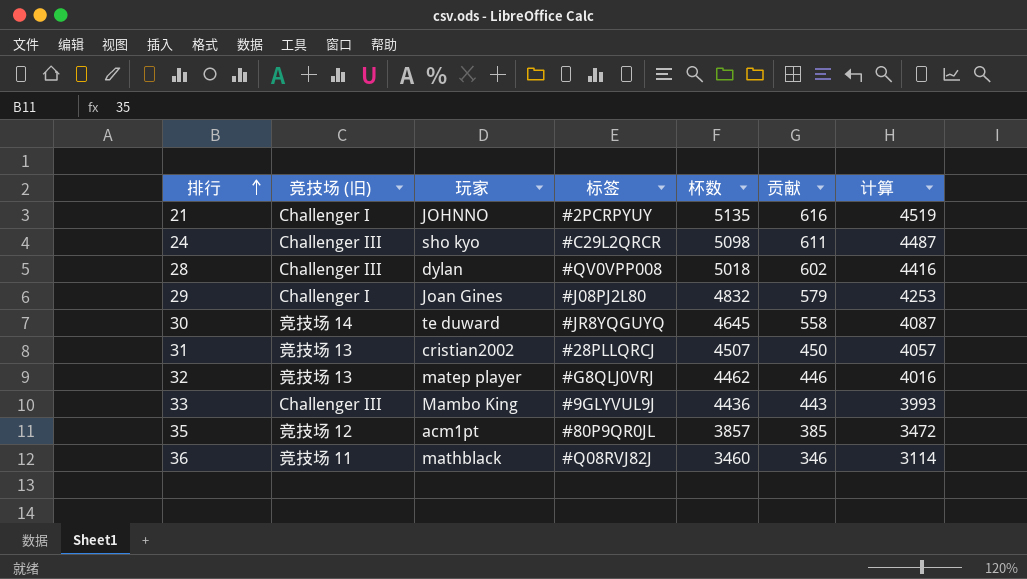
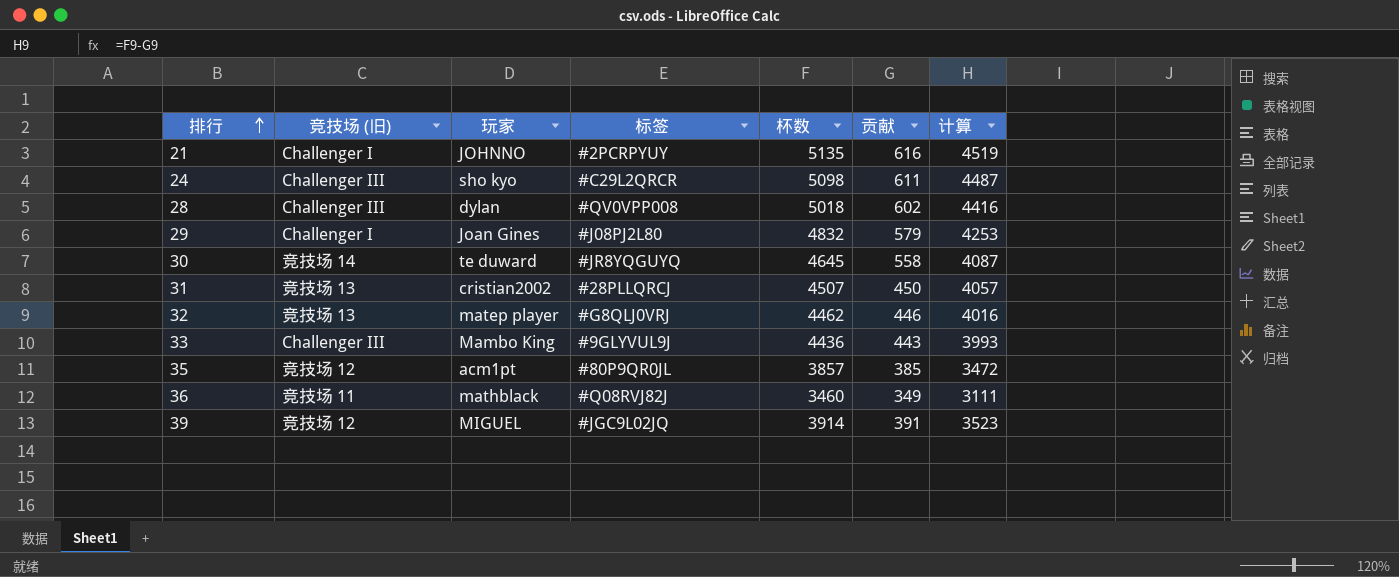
36 | 贡献: 346 -> 349
36 | 计算: 3114 -> 3111
row 39: none -> 竞技场 12 | MIGUEL | #JGC9L02JQ | 3914 | 391 | 3523

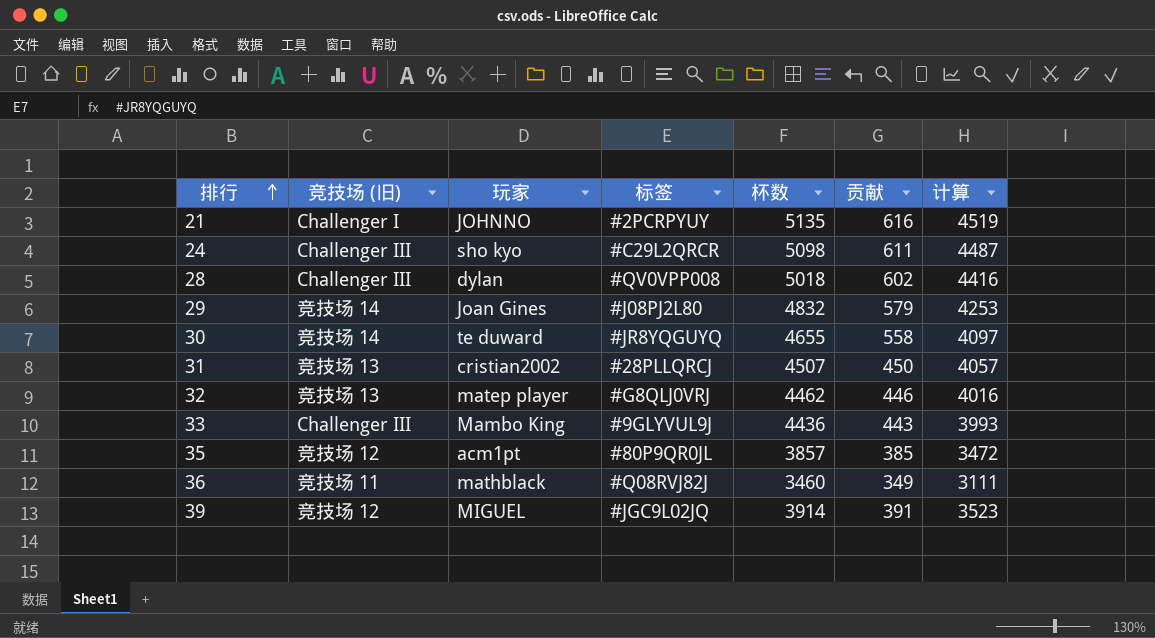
29 | 竞技场 (旧): Challenger I -> 竞技场 14
30 | 杯数: 4645 -> 4655
30 | 计算: 4087 -> 4097

